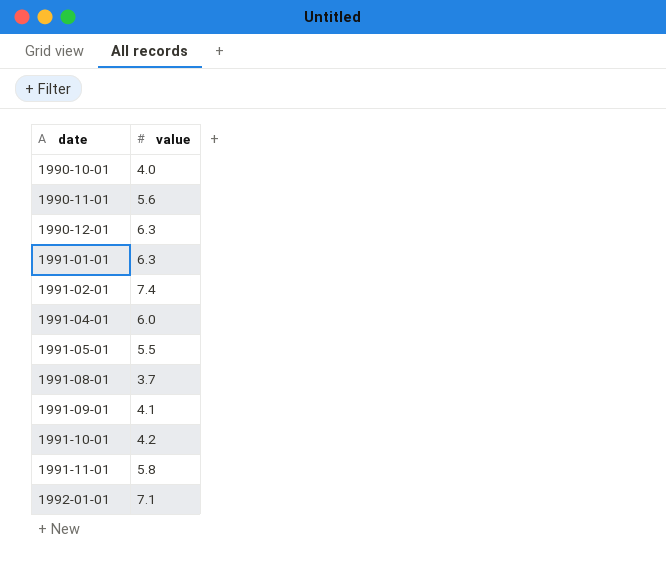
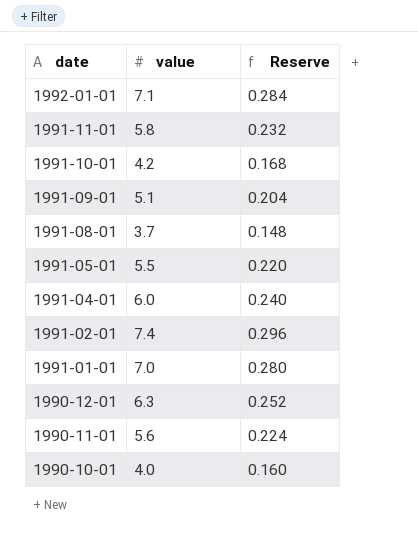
row order: date ascending -> date descending
column Reserve | formula: none -> [value] * 0.04
1991-09-01 | value: 4.1 -> 5.1
1991-01-01 | value: 6.3 -> 7.0

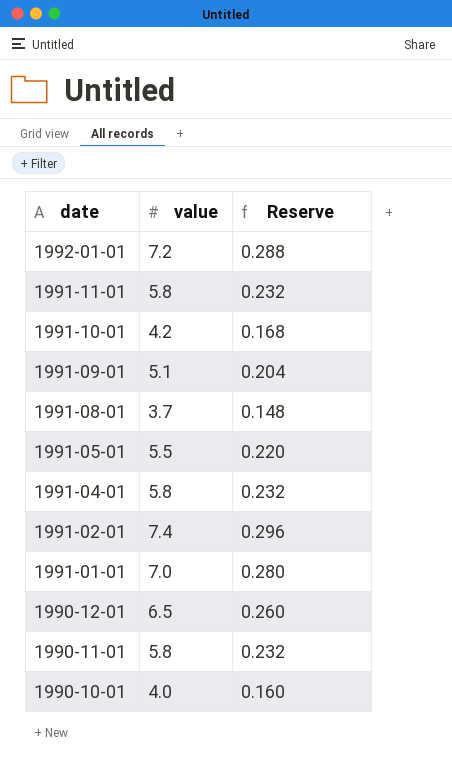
1992-01-01 | value: 7.1 -> 7.2
1992-01-01 | Reserve: 0.284 -> 0.288
1991-04-01 | value: 6.0 -> 5.8
1991-04-01 | Reserve: 0.240 -> 0.232
1990-12-01 | value: 6.3 -> 6.5
1990-12-01 | Reserve: 0.252 -> 0.260
1990-11-01 | value: 5.6 -> 5.8
1990-11-01 | Reserve: 0.224 -> 0.232

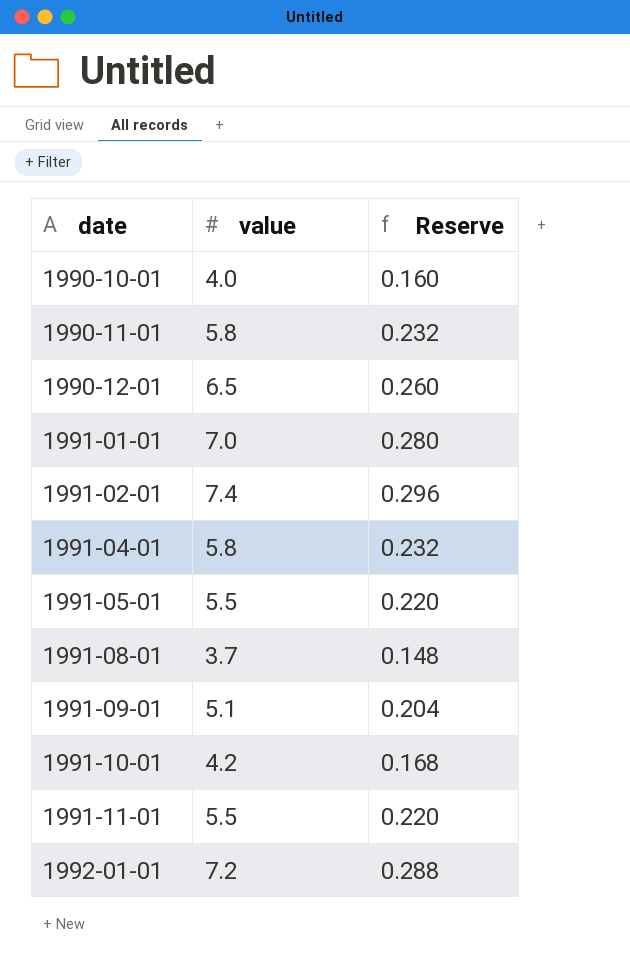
row order: date descending -> date ascending
1991-11-01 | value: 5.8 -> 5.5
1991-11-01 | Reserve: 0.232 -> 0.220

